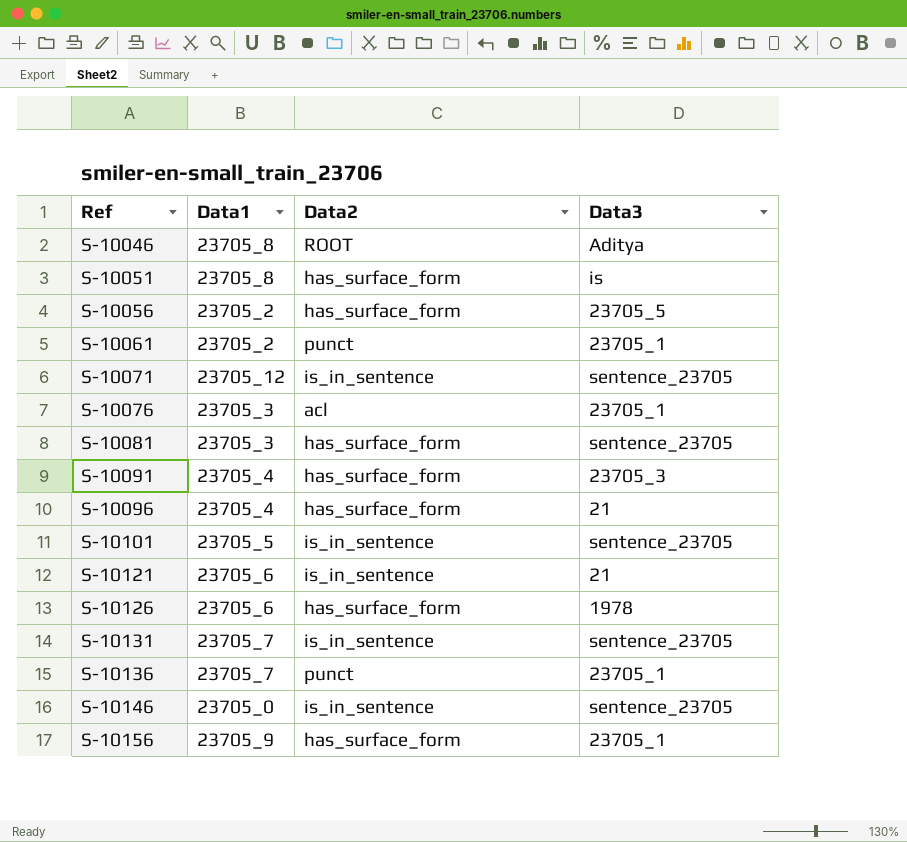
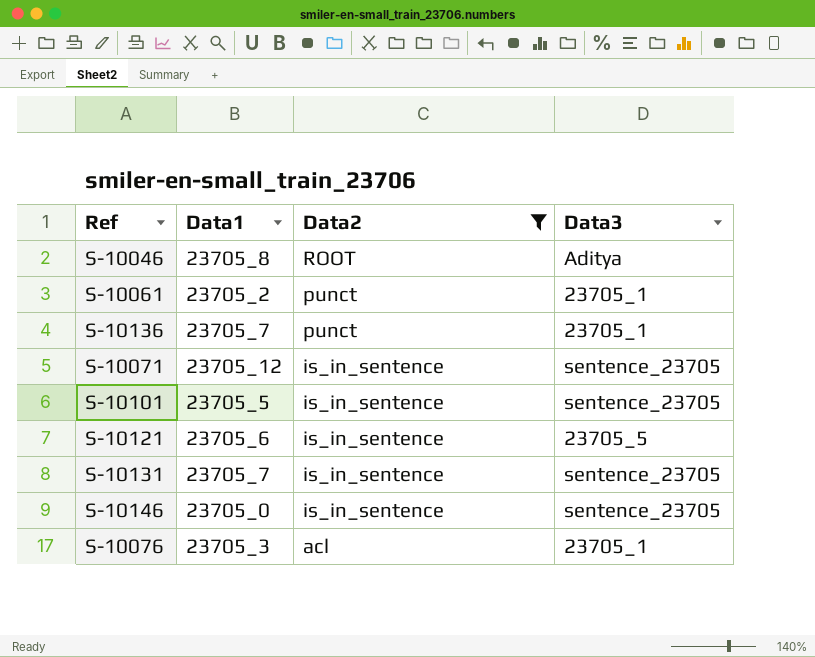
filter: none -> Data2 != has_surface_form
row order: Ref ascending -> Data2 descending
S-10121 | Data3: 21 -> 23705_5

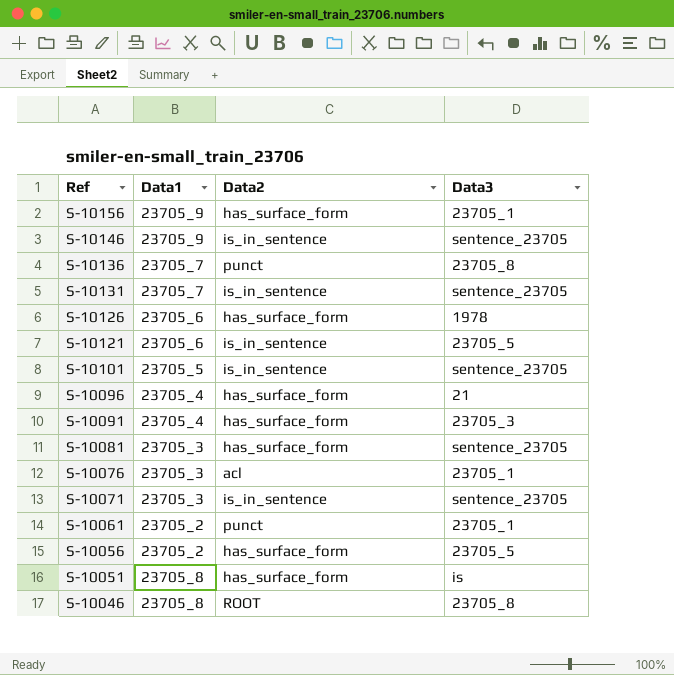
filter: Data2 != has_surface_form -> none
row order: Data2 descending -> Ref descending
S-10146 | Data1: 23705_0 -> 23705_9
S-10136 | Data3: 23705_1 -> 23705_8
S-10071 | Data1: 23705_12 -> 23705_3
S-10046 | Data3: Aditya -> 23705_8

